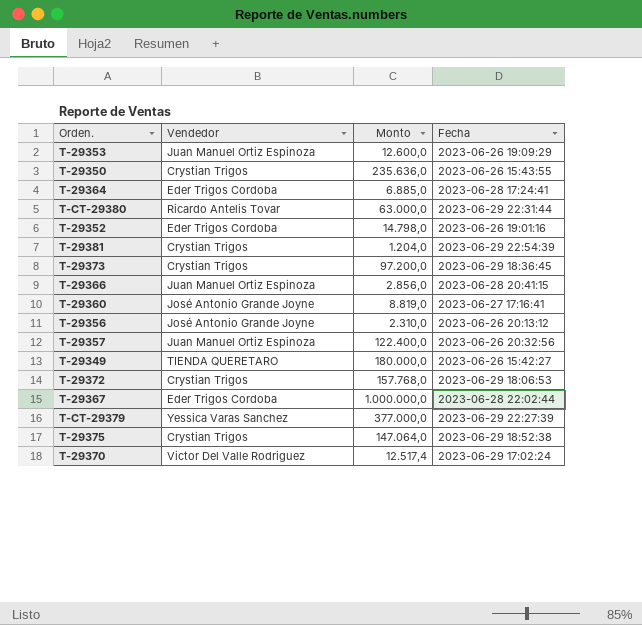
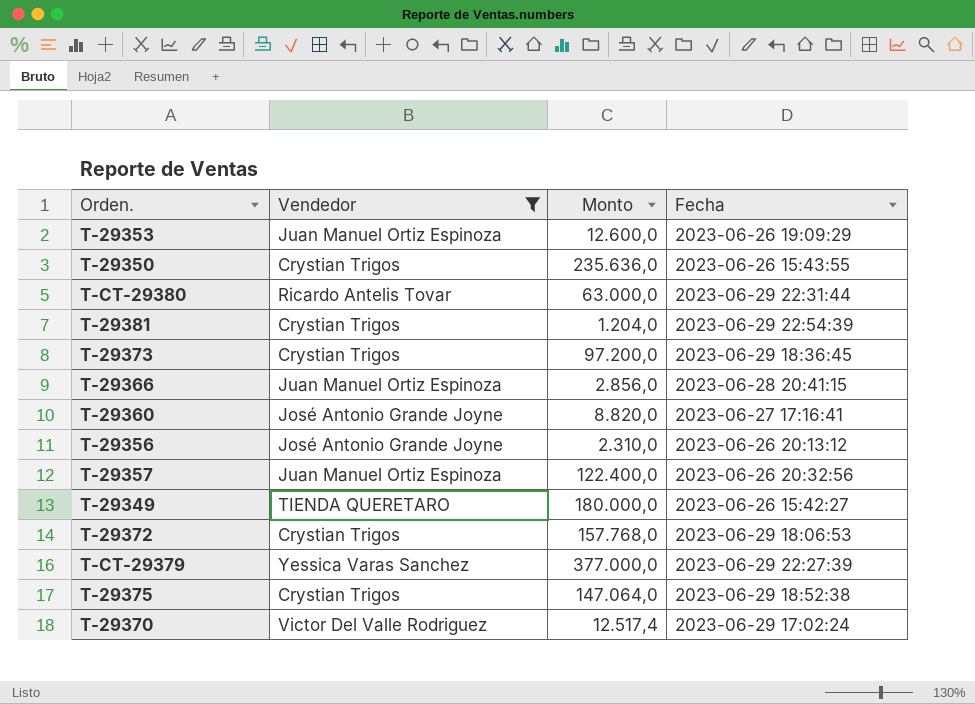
filter: none -> Vendedor != Eder Trigos Cordoba
T-29360 | Monto: 8.819,0 -> 8.820,0

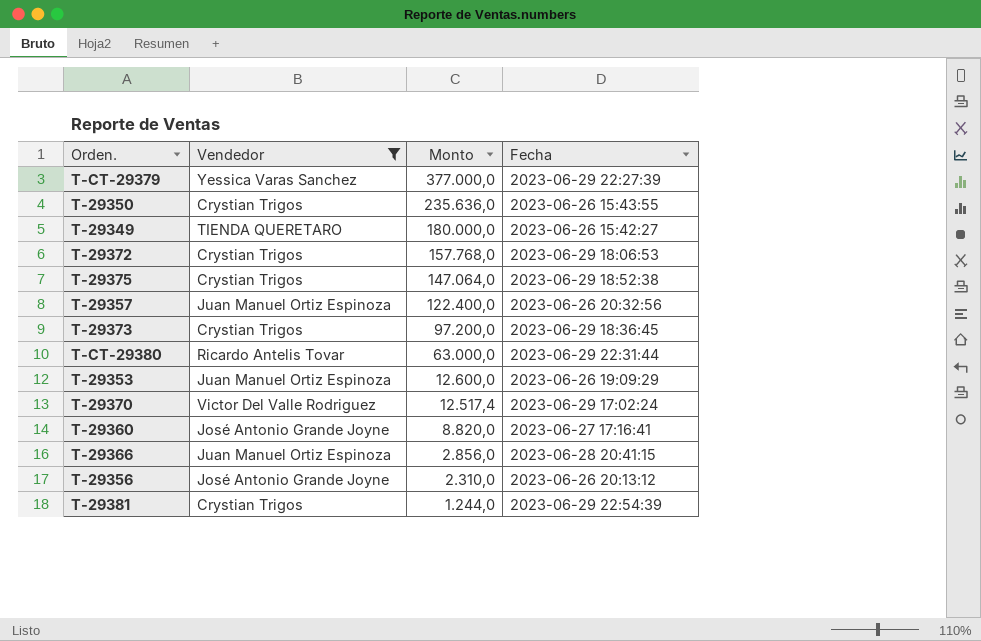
row order: none -> Monto descending
T-29381 | Monto: 1.204,0 -> 1.244,0

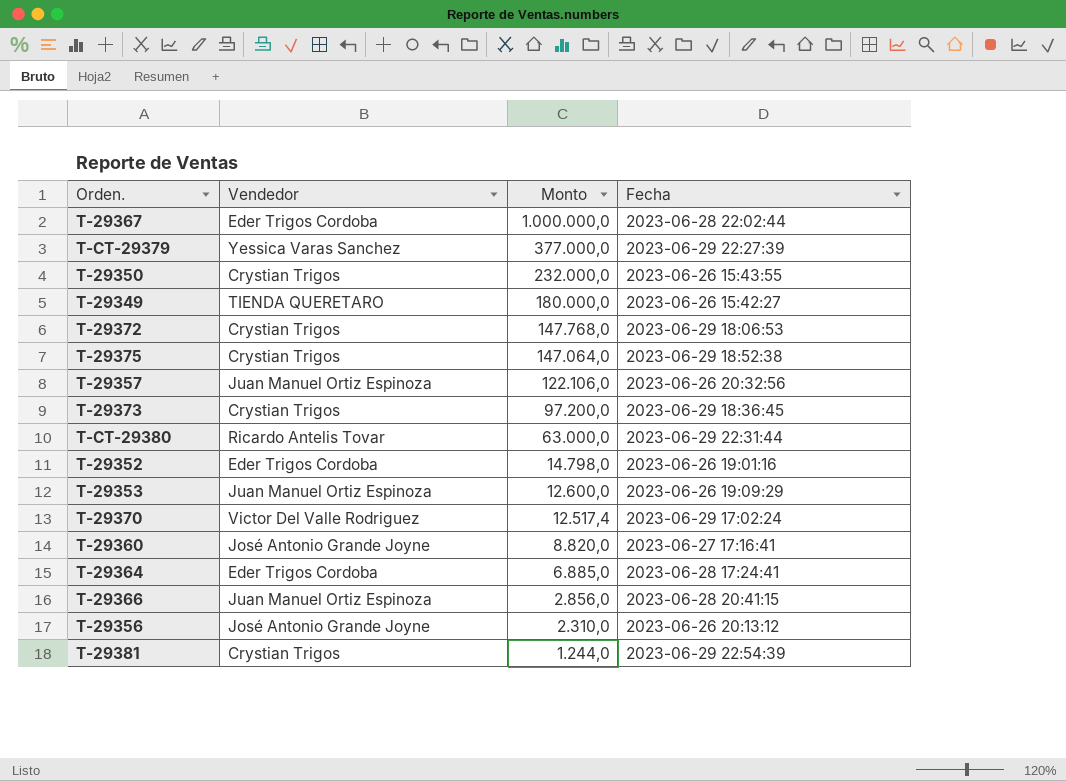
filter: Vendedor != Eder Trigos Cordoba -> none
T-29350 | Monto: 235.636,0 -> 232.000,0
T-29372 | Monto: 157.768,0 -> 147.768,0
T-29357 | Monto: 122.400,0 -> 122.106,0

